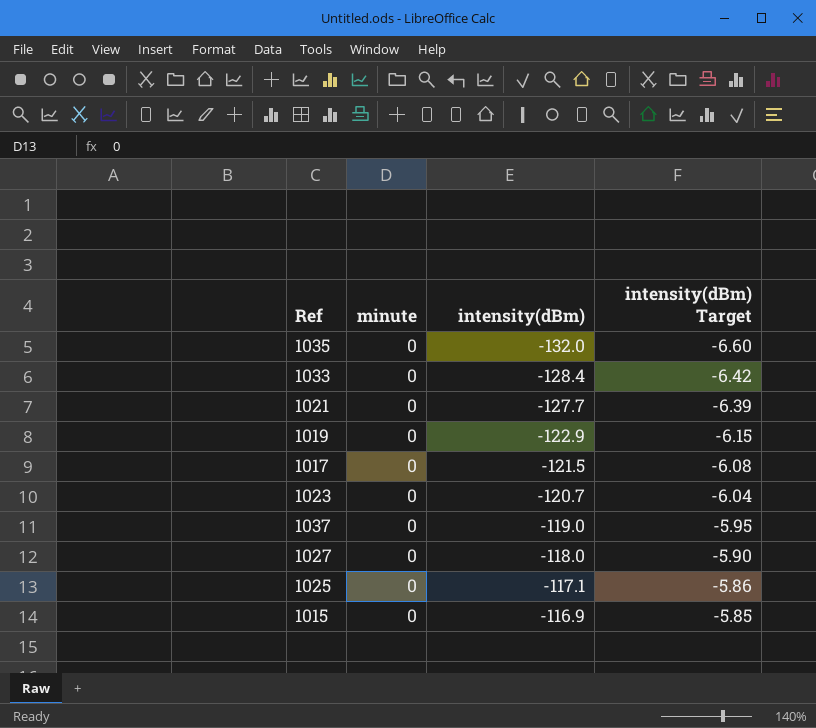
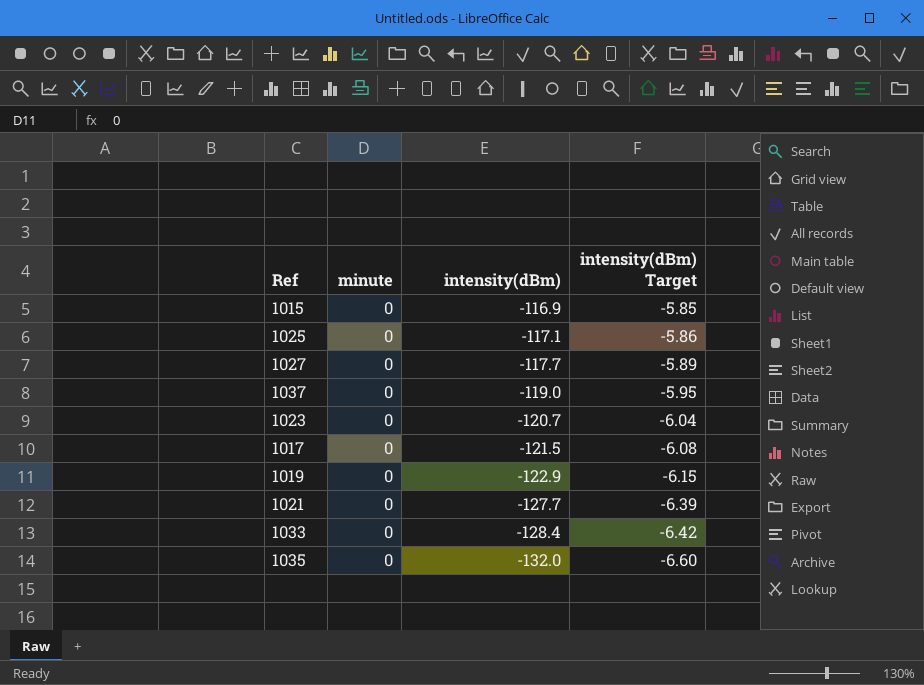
row order: intensity(dBm) ascending -> intensity(dBm) descending
1027 | intensity(dBm): -118.0 -> -117.7
1027 | intensity(dBm) Target: -5.90 -> -5.89

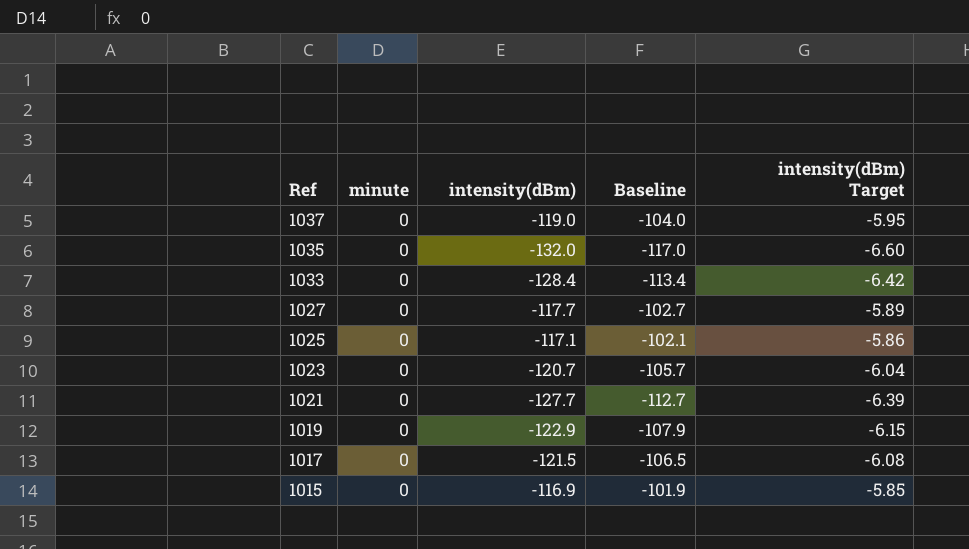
row order: intensity(dBm) descending -> Ref descending
column Baseline | formula: none -> [intensity(dBm)] + 15

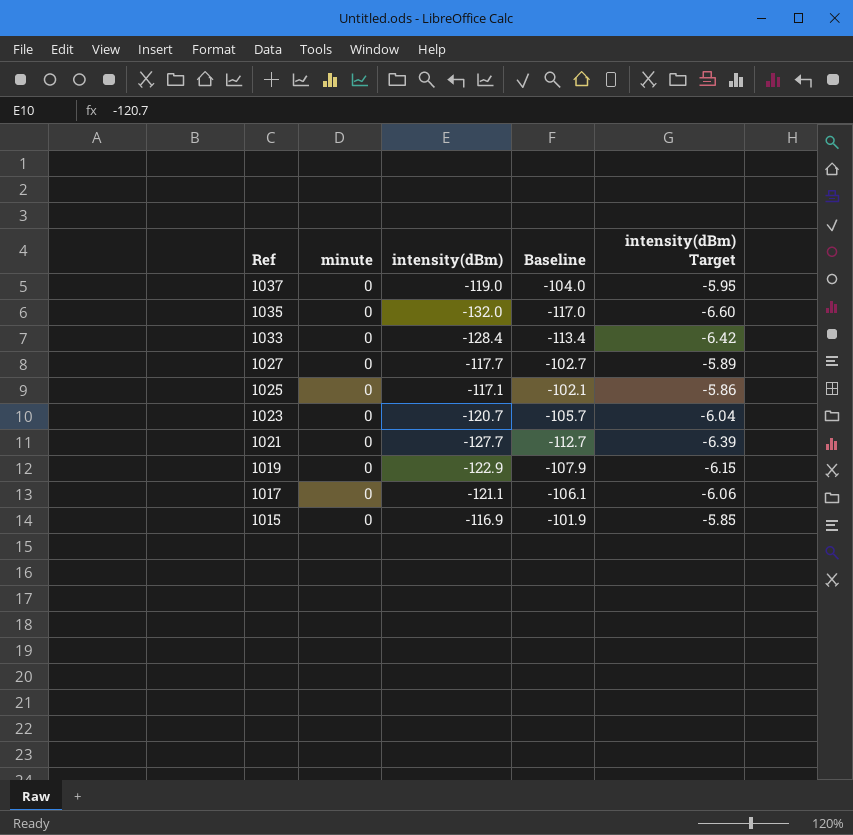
1017 | intensity(dBm): -121.5 -> -121.1
1017 | Baseline: -106.5 -> -106.1
1017 | intensity(dBm) Target: -6.08 -> -6.06

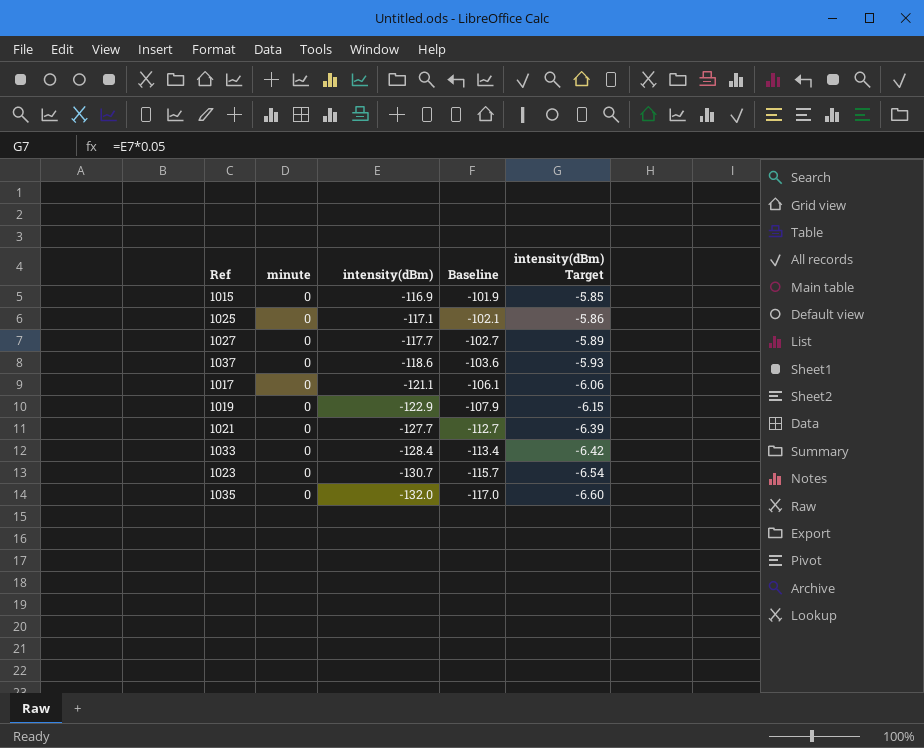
row order: Ref descending -> intensity(dBm) descending
1037 | intensity(dBm): -119.0 -> -118.6
1037 | Baseline: -104.0 -> -103.6
1037 | intensity(dBm) Target: -5.95 -> -5.93
1023 | intensity(dBm): -120.7 -> -130.7
1023 | Baseline: -105.7 -> -115.7
1023 | intensity(dBm) Target: -6.04 -> -6.54

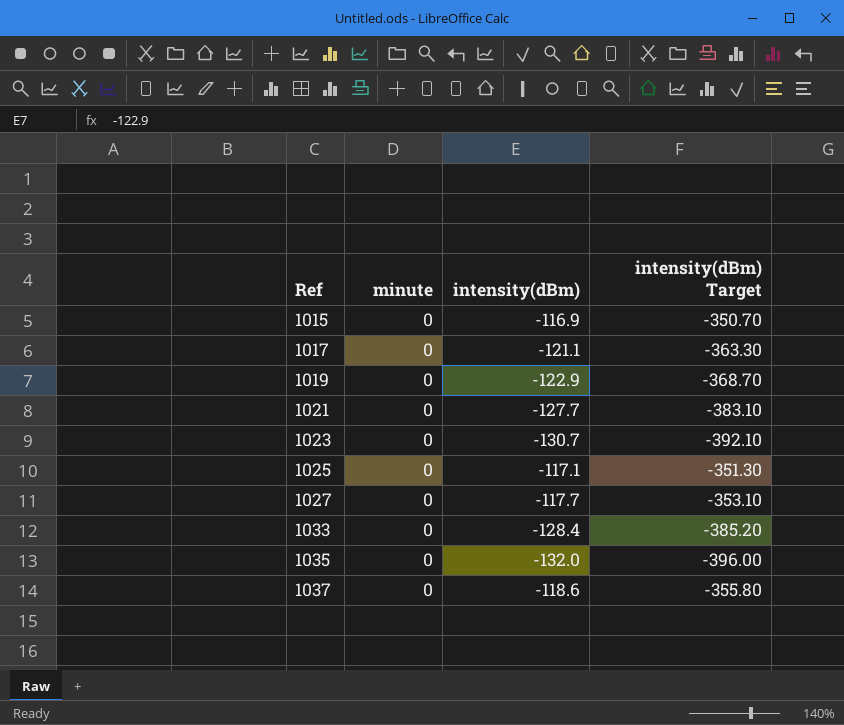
row order: intensity(dBm) descending -> Ref ascending
column Baseline | formula: [intensity(dBm)] + 15 -> none
column intensity(dBm) Target | formula: [intensity(dBm)] * 0.05 -> [intensity(dBm)] * 3

